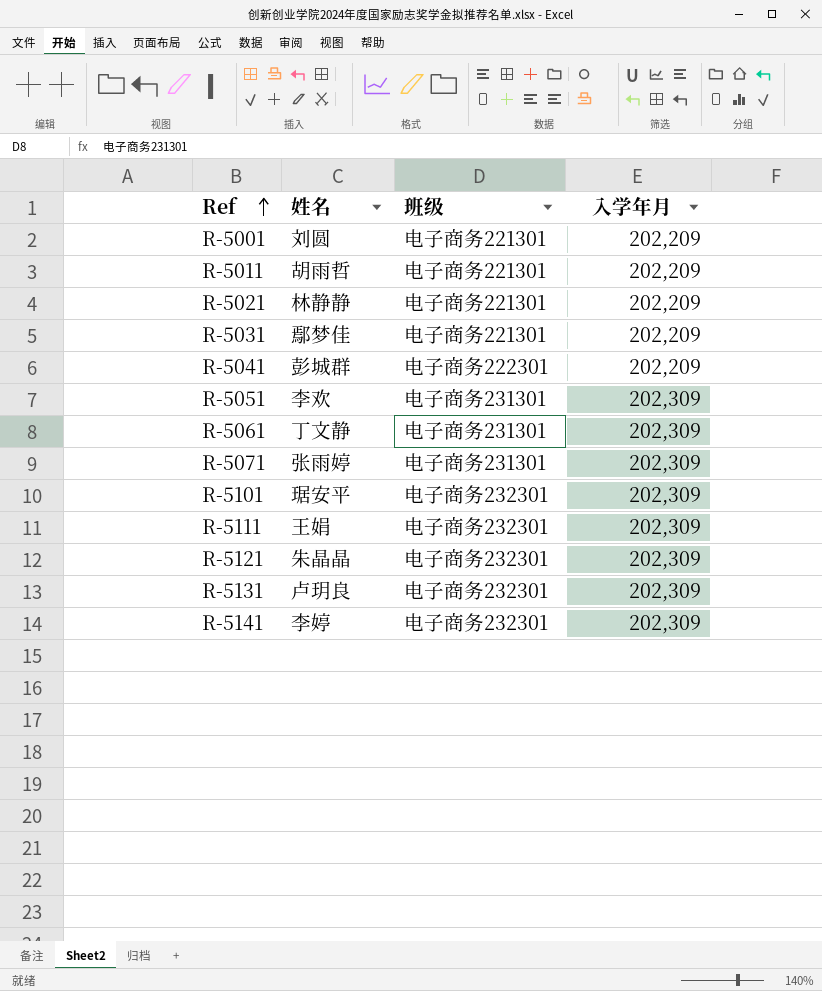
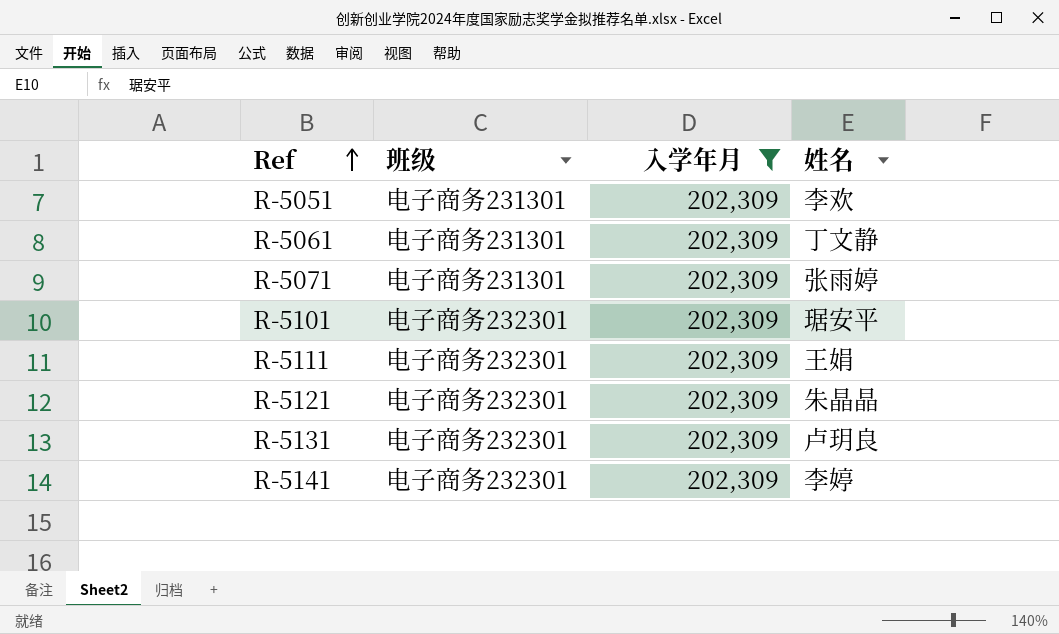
filter: none -> 入学年月 = 202,309
column 姓名 | position: 2 -> 4

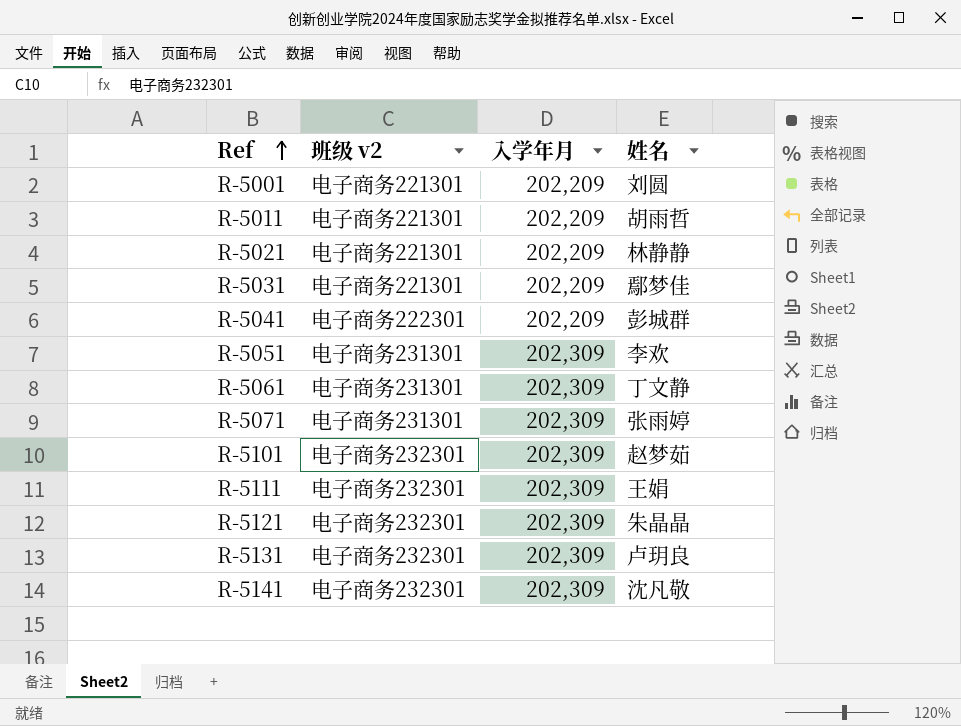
filter: 入学年月 = 202,309 -> none
column name: 班级 -> 班级 v2
R-5101 | 姓名: 琚安平 -> 赵梦茹
R-5141 | 姓名: 李婷 -> 沈凡敬

